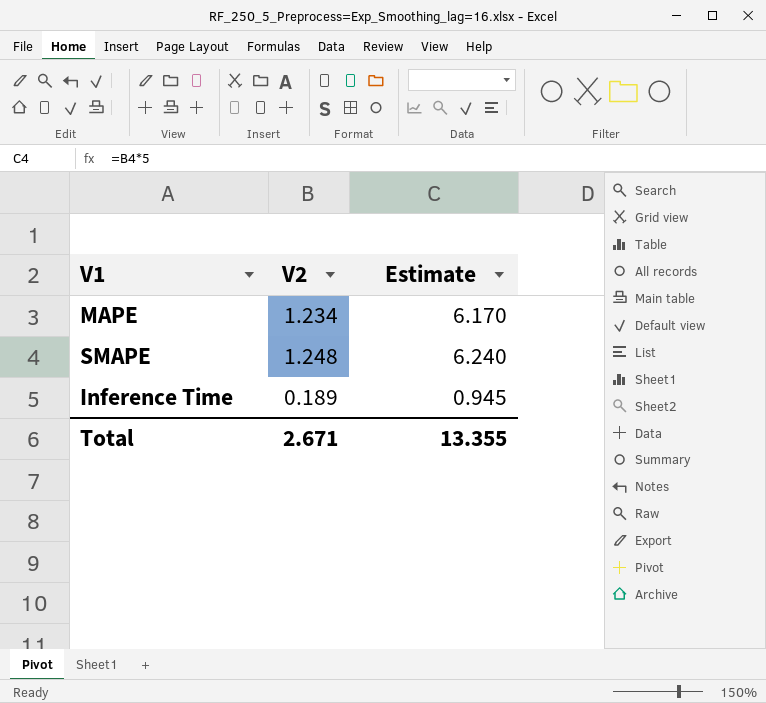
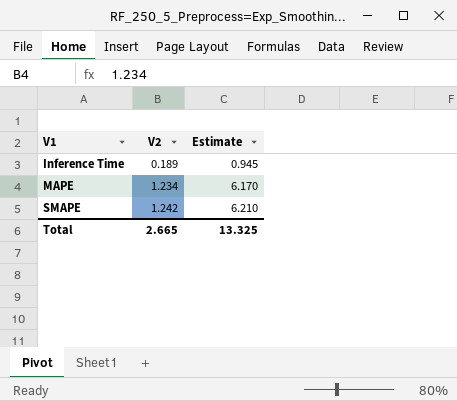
row order: none -> V1 ascending
SMAPE | V2: 1.248 -> 1.242
SMAPE | Estimate: 6.240 -> 6.210
Total | V2: 2.671 -> 2.665
Total | Estimate: 13.355 -> 13.325

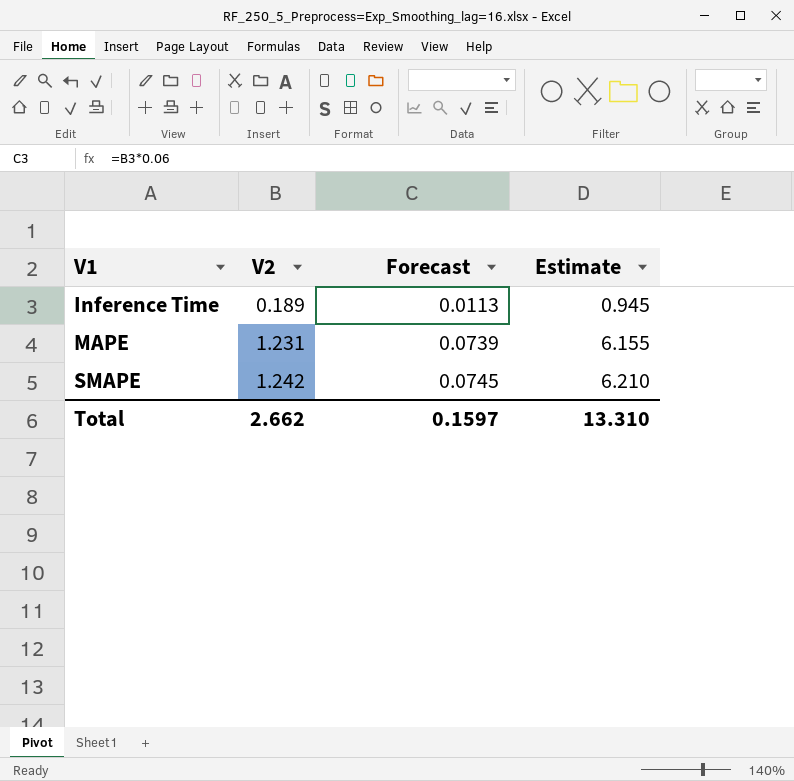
column Forecast | formula: none -> [V2] * 0.06
MAPE | V2: 1.234 -> 1.231
MAPE | Estimate: 6.170 -> 6.155
Total | V2: 2.665 -> 2.662
Total | Estimate: 13.325 -> 13.310

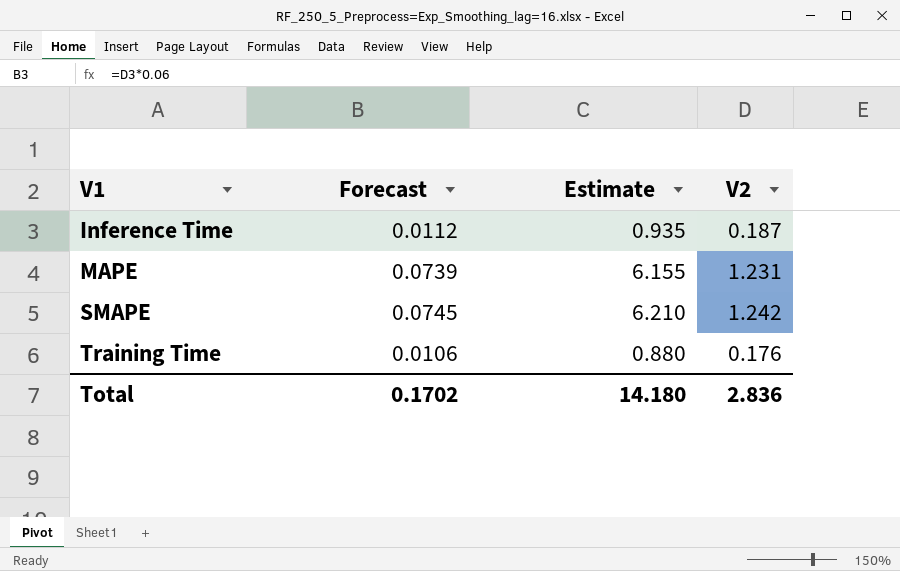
column V2 | position: 2 -> 4
Inference Time | Forecast: 0.0113 -> 0.0112
Inference Time | Estimate: 0.945 -> 0.935
Inference Time | V2: 0.189 -> 0.187
row Training Time: none -> 0.0106 | 0.880 | 0.176
Total | Forecast: 0.1597 -> 0.1702
Total | Estimate: 13.310 -> 14.180
Total | V2: 2.662 -> 2.836

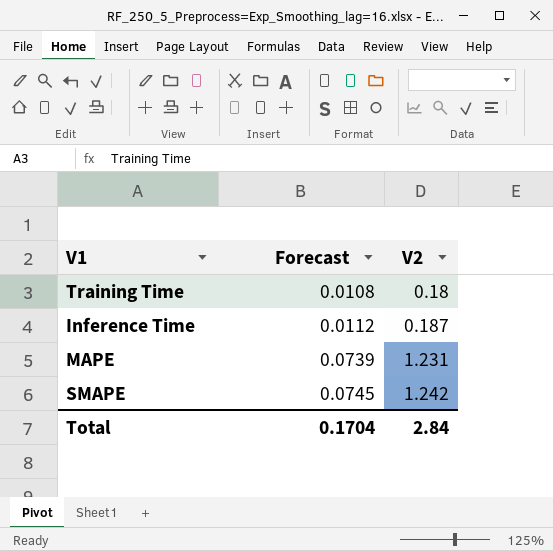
row order: V1 ascending -> Forecast ascending
column Estimate | formula: [V2] * 5 -> none
Training Time | Forecast: 0.0106 -> 0.0108
Training Time | V2: 0.176 -> 0.18
Total | Forecast: 0.1702 -> 0.1704
Total | V2: 2.836 -> 2.84

